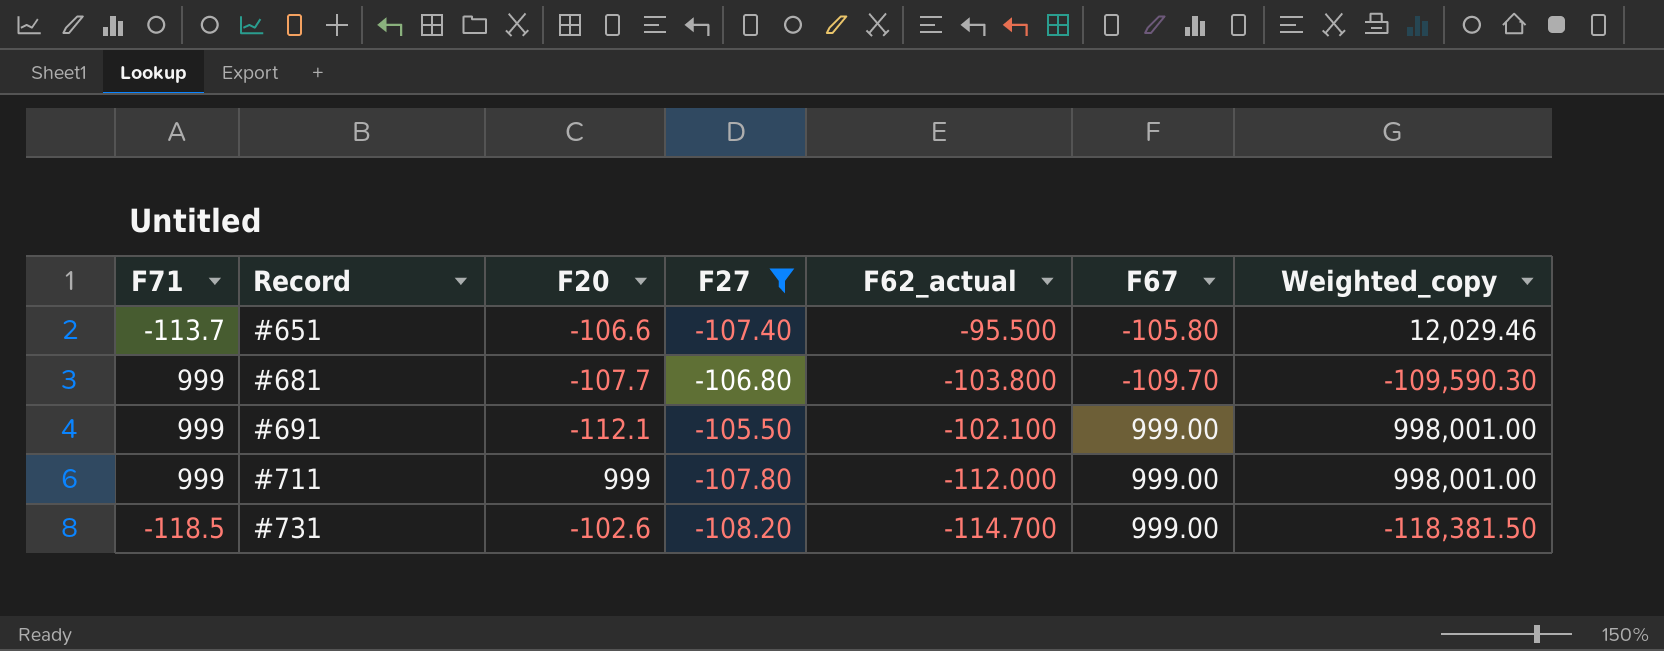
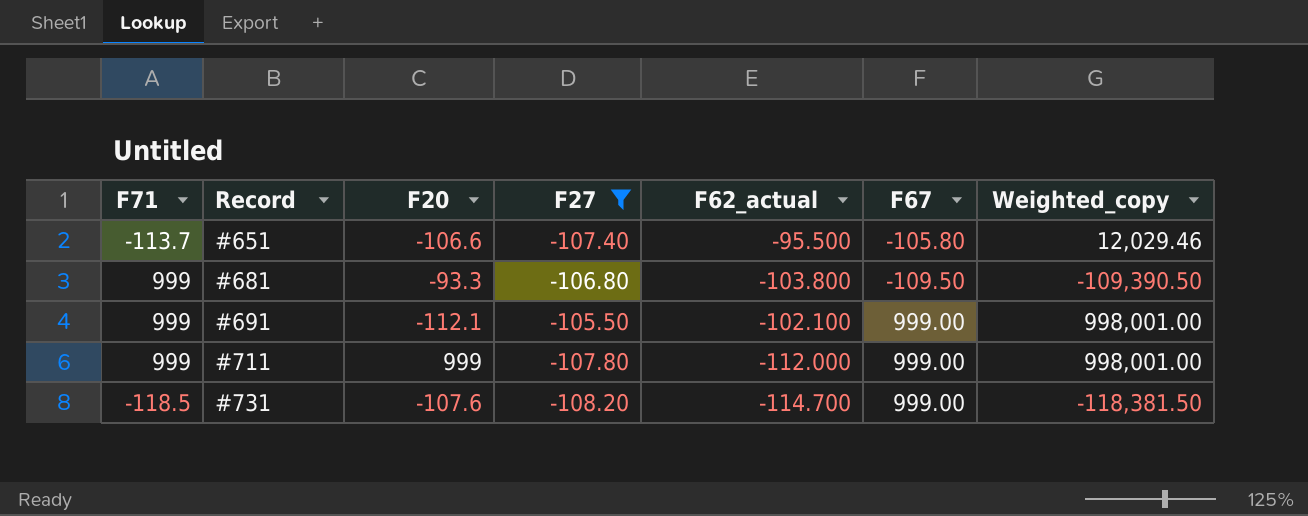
#681 | F20: -107.7 -> -93.3
#681 | F67: -109.70 -> -109.50
#681 | Weighted_copy: -109,590.30 -> -109,390.50
#731 | F20: -102.6 -> -107.6

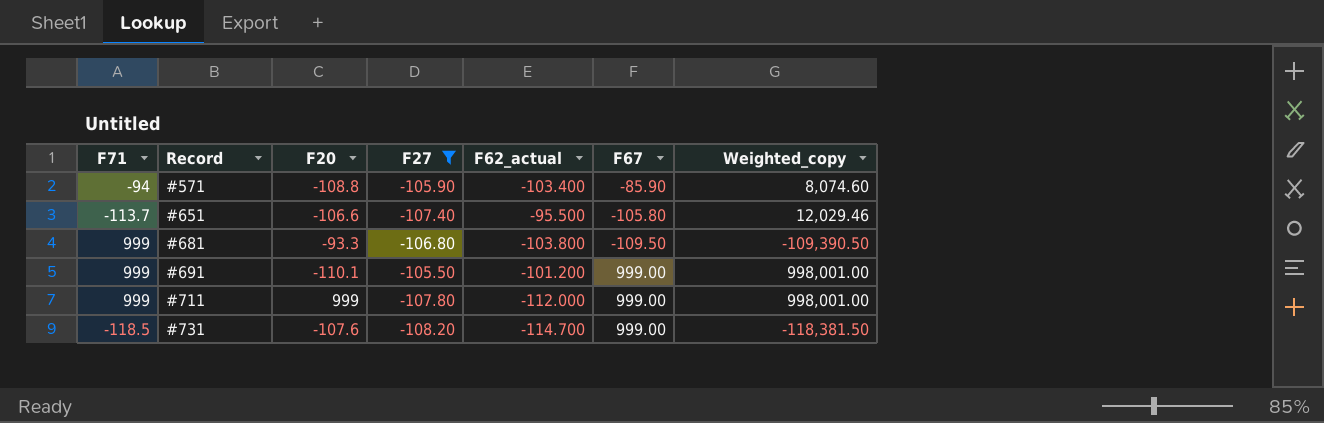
row #571: none -> -94 | -108.8 | -105.90 | -103.400 | -85.90 | 8,074.60
#691 | F20: -112.1 -> -110.1
#691 | F62_actual: -102.100 -> -101.200

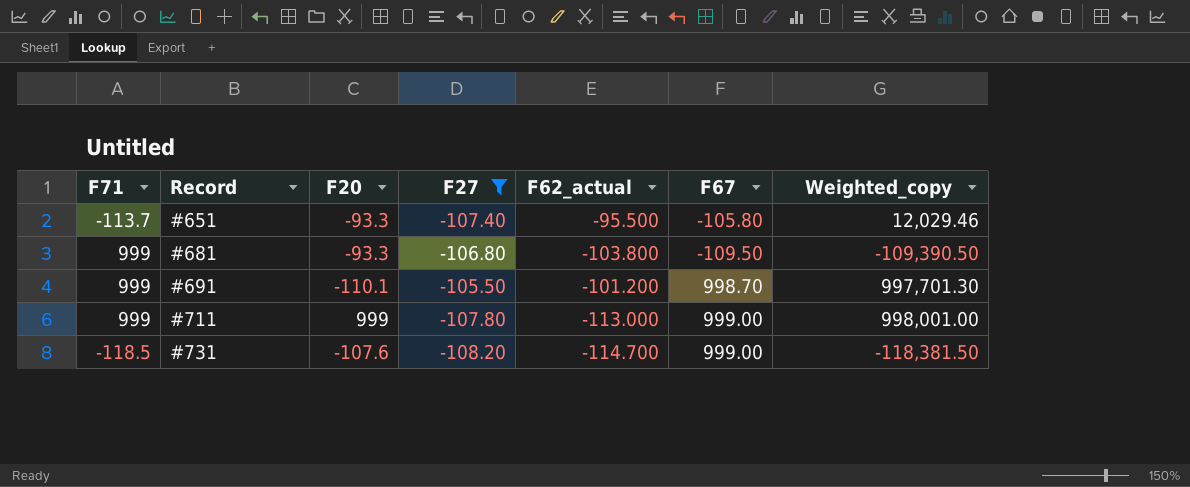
row #571: -94 | -108.8 | -105.90 | -103.400 | -85.90 | 8,074.60 -> none
#651 | F20: -106.6 -> -93.3
#691 | F67: 999.00 -> 998.70
#691 | Weighted_copy: 998,001.00 -> 997,701.30
#711 | F62_actual: -112.000 -> -113.000

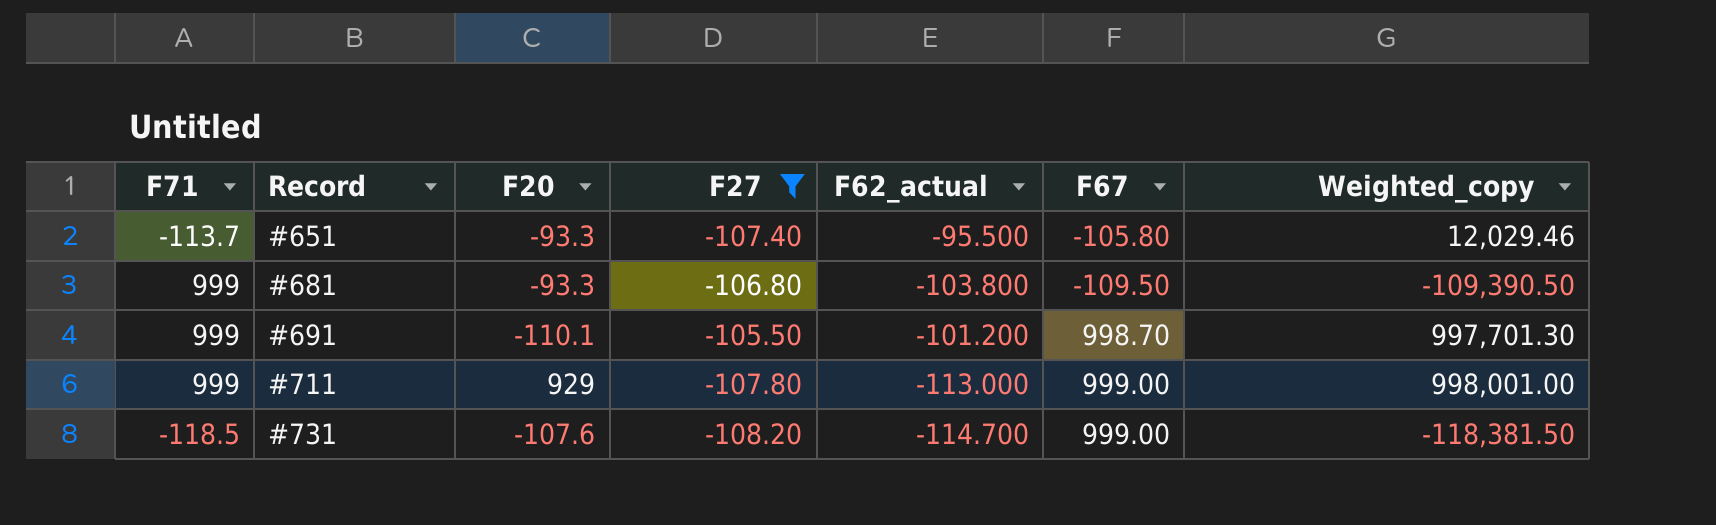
#711 | F20: 999 -> 929

